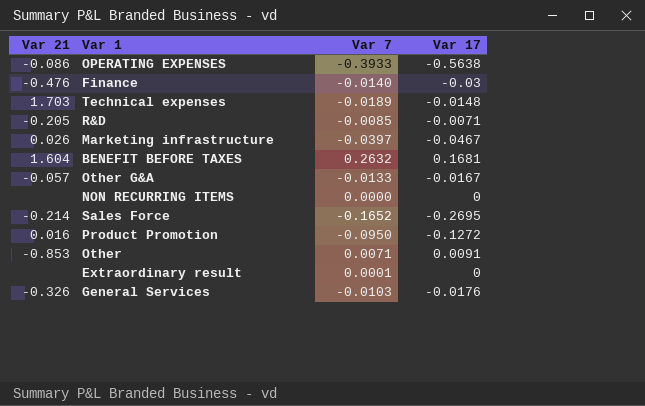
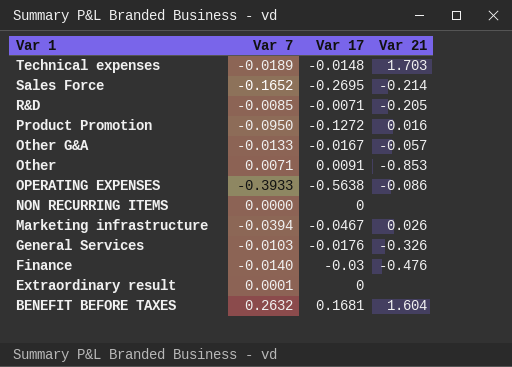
row order: none -> Var 1 descending
column Var 21 | position: 1 -> 4
Marketing infrastructure | Var 7: -0.0397 -> -0.0394

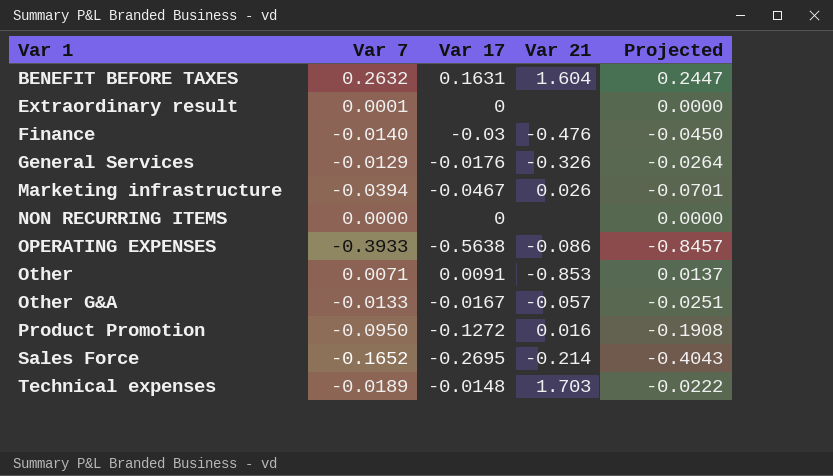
row order: Var 1 descending -> Var 1 ascending
column Projected | formula: none -> [Var 17] * 1.5
row R&D: -0.0085 | -0.0071 | -0.205 -> none
BENEFIT BEFORE TAXES | Var 17: 0.1681 -> 0.1631
General Services | Var 7: -0.0103 -> -0.0129

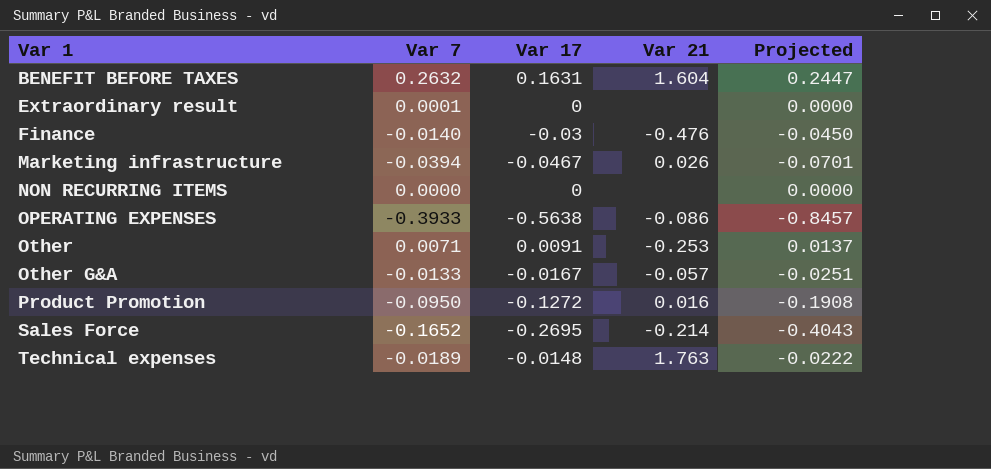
row General Services: -0.0129 | -0.0176 | -0.326 | -0.0264 -> none
Other | Var 21: -0.853 -> -0.253
Technical expenses | Var 21: 1.703 -> 1.763

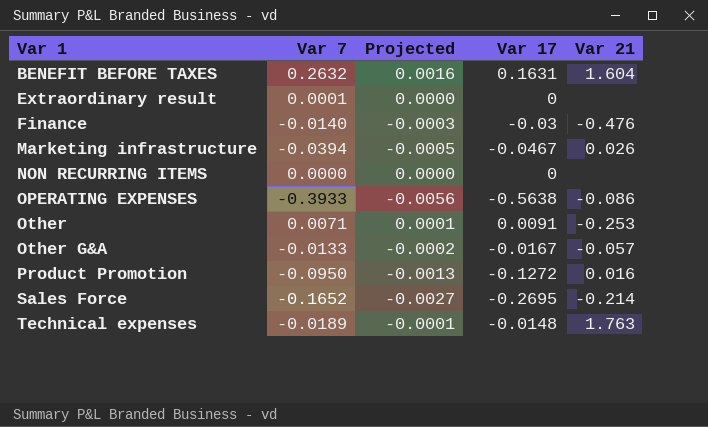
column Projected | formula: [Var 17] * 1.5 -> [Var 17] * 0.01
column Projected | position: 5 -> 3

